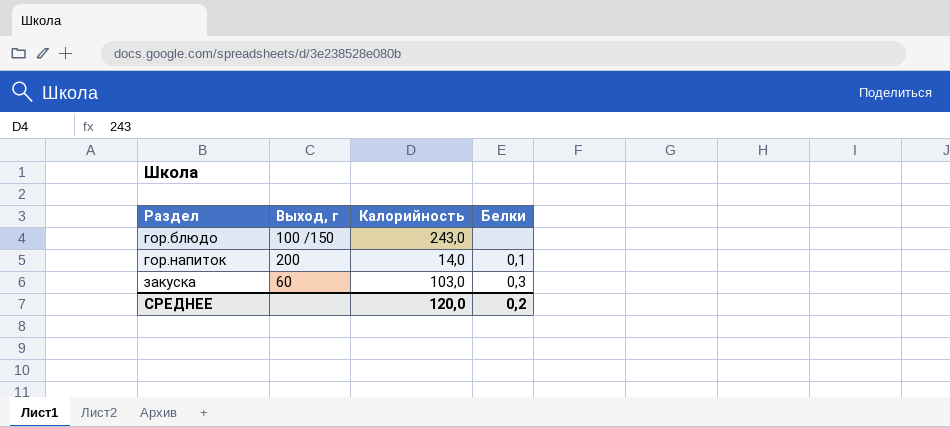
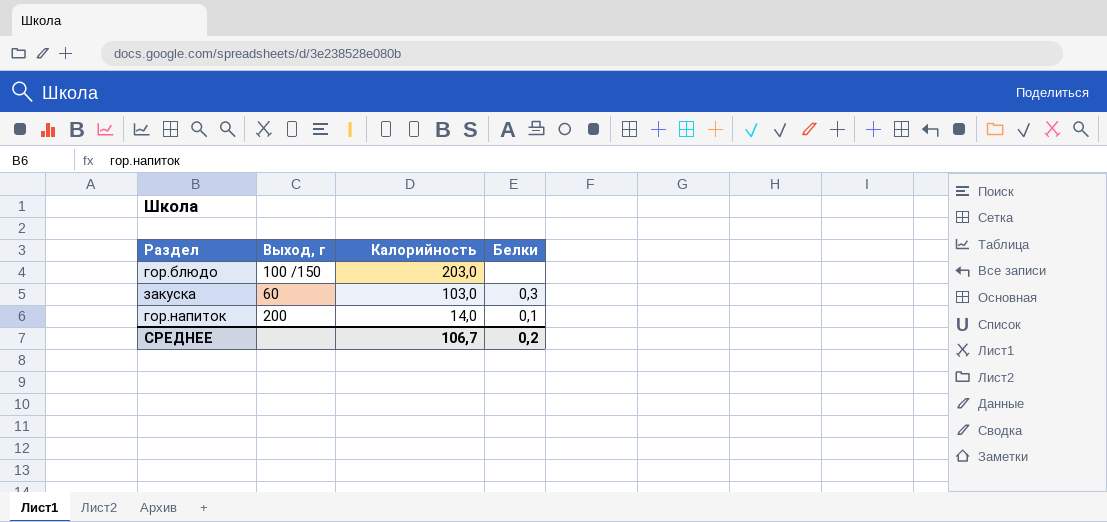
row order: Раздел ascending -> Калорийность descending
гор.блюдо | Калорийность: 243,0 -> 203,0
СРЕДНЕЕ | Калорийность: 120,0 -> 106,7

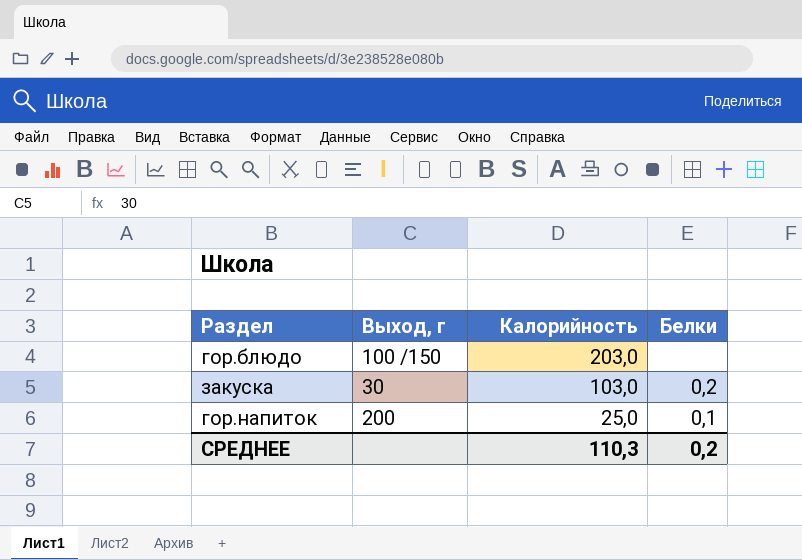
закуска | Выход, г: 60 -> 30
закуска | Белки: 0,3 -> 0,2
гор.напиток | Калорийность: 14,0 -> 25,0
СРЕДНЕЕ | Калорийность: 106,7 -> 110,3

